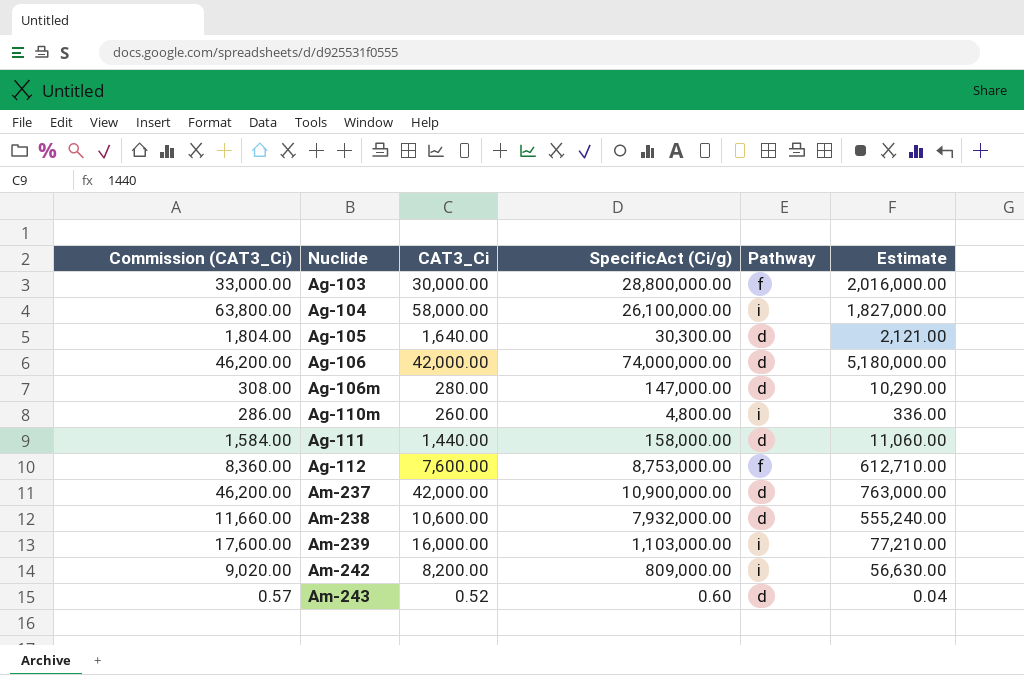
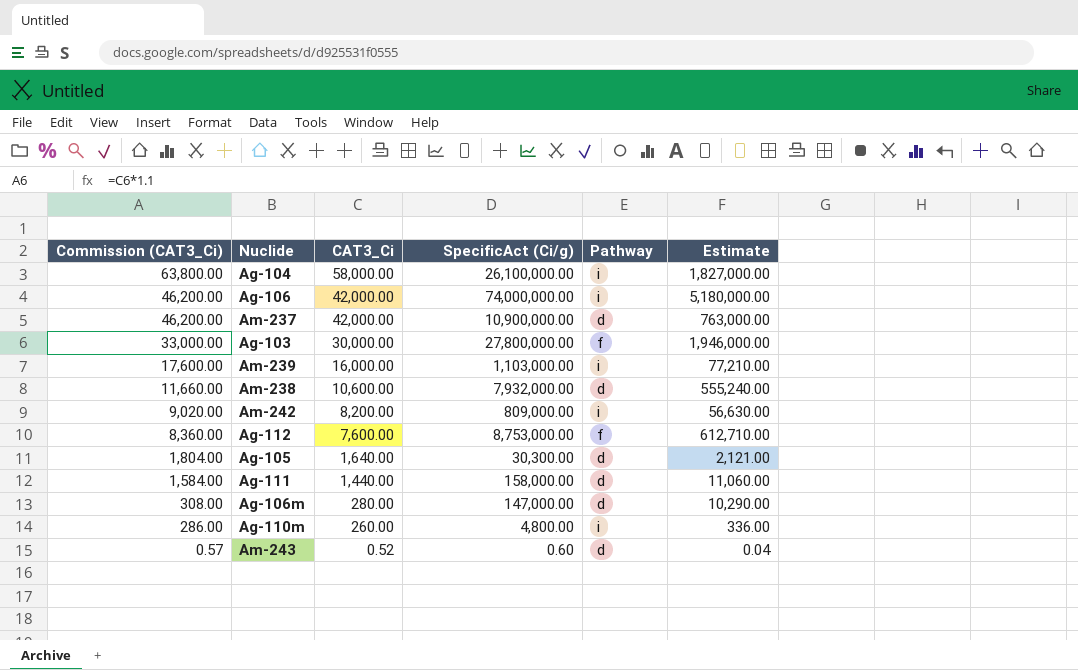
row order: Nuclide ascending -> Commission (CAT3_Ci) descending
Ag-106 | Pathway: d -> i
Ag-103 | SpecificAct (Ci/g): 28,800,000.00 -> 27,800,000.00
Ag-103 | Estimate: 2,016,000.00 -> 1,946,000.00

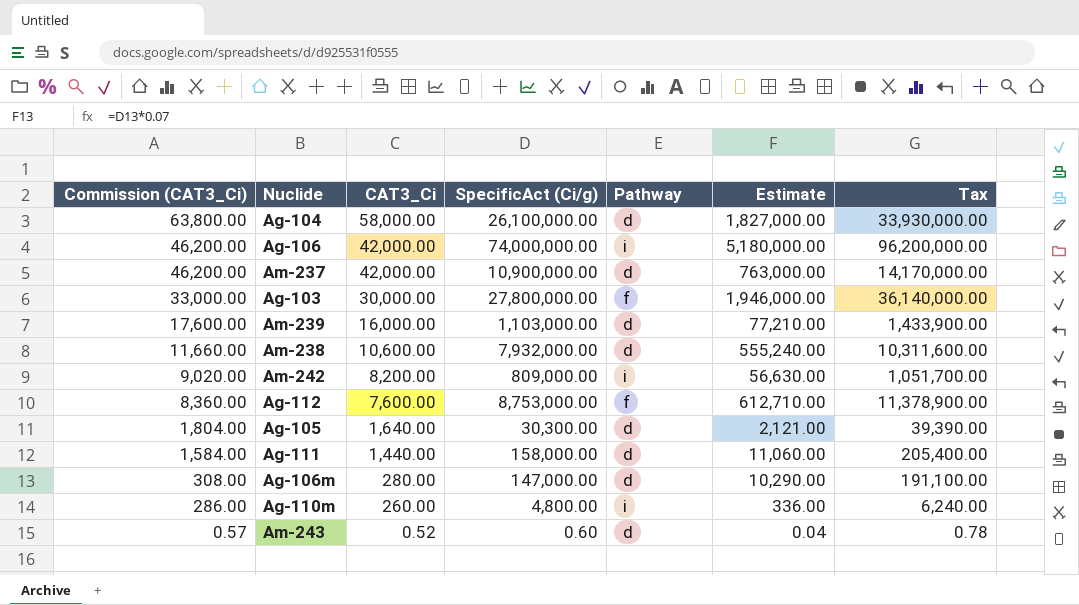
column Tax | formula: none -> [SpecificAct (Ci/g)] * 1.3
Ag-104 | Pathway: i -> d
Am-239 | Pathway: i -> d

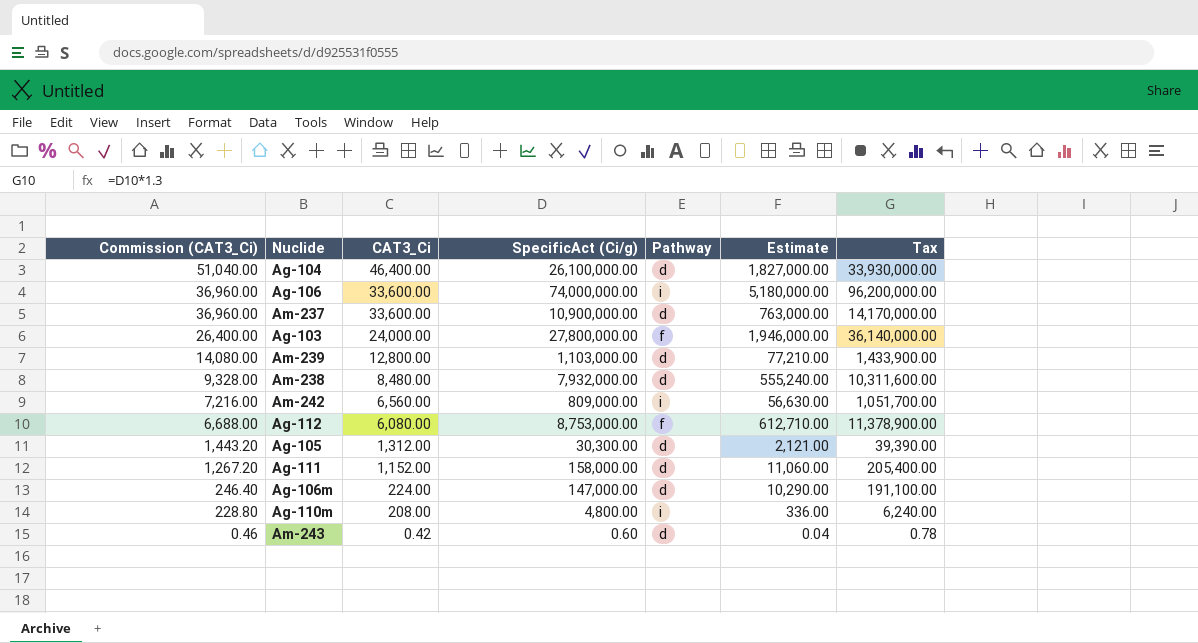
Ag-104 | Commission (CAT3_Ci): 63,800.00 -> 51,040.00
Ag-104 | CAT3_Ci: 58,000.00 -> 46,400.00
Ag-106 | Commission (CAT3_Ci): 46,200.00 -> 36,960.00
Ag-106 | CAT3_Ci: 42,000.00 -> 33,600.00
Am-237 | Commission (CAT3_Ci): 46,200.00 -> 36,960.00
Am-237 | CAT3_Ci: 42,000.00 -> 33,600.00
Ag-103 | Commission (CAT3_Ci): 33,000.00 -> 26,400.00
Ag-103 | CAT3_Ci: 30,000.00 -> 24,000.00
Am-239 | Commission (CAT3_Ci): 17,600.00 -> 14,080.00
Am-239 | CAT3_Ci: 16,000.00 -> 12,800.00
Am-238 | Commission (CAT3_Ci): 11,660.00 -> 9,328.00
Am-238 | CAT3_Ci: 10,600.00 -> 8,480.00
Am-242 | Commission (CAT3_Ci): 9,020.00 -> 7,216.00
Am-242 | CAT3_Ci: 8,200.00 -> 6,560.00
Ag-112 | Commission (CAT3_Ci): 8,360.00 -> 6,688.00
Ag-112 | CAT3_Ci: 7,600.00 -> 6,080.00
Ag-105 | Commission (CAT3_Ci): 1,804.00 -> 1,443.20
Ag-105 | CAT3_Ci: 1,640.00 -> 1,312.00
Ag-111 | Commission (CAT3_Ci): 1,584.00 -> 1,267.20
Ag-111 | CAT3_Ci: 1,440.00 -> 1,152.00
Ag-106m | Commission (CAT3_Ci): 308.00 -> 246.40
Ag-106m | CAT3_Ci: 280.00 -> 224.00
Ag-110m | Commission (CAT3_Ci): 286.00 -> 228.80
Ag-110m | CAT3_Ci: 260.00 -> 208.00
Am-243 | Commission (CAT3_Ci): 0.57 -> 0.46
Am-243 | CAT3_Ci: 0.52 -> 0.42

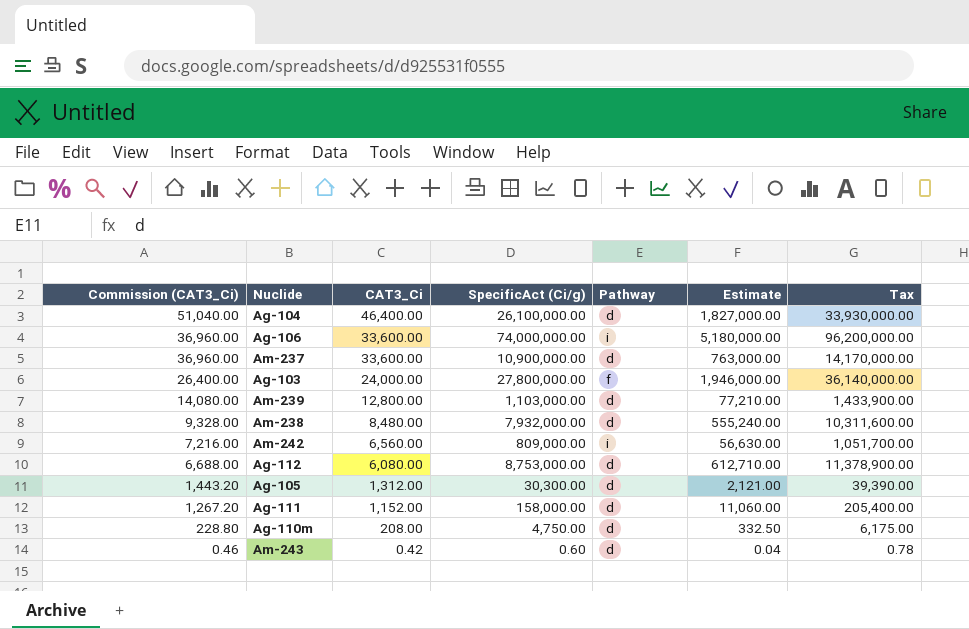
row Ag-106m: 246.40 | 224.00 | 147,000.00 | d | 10,290.00 | 191,100.00 -> none
Ag-112 | Pathway: f -> d
Ag-110m | SpecificAct (Ci/g): 4,800.00 -> 4,750.00
Ag-110m | Pathway: i -> d
Ag-110m | Estimate: 336.00 -> 332.50
Ag-110m | Tax: 6,240.00 -> 6,175.00

